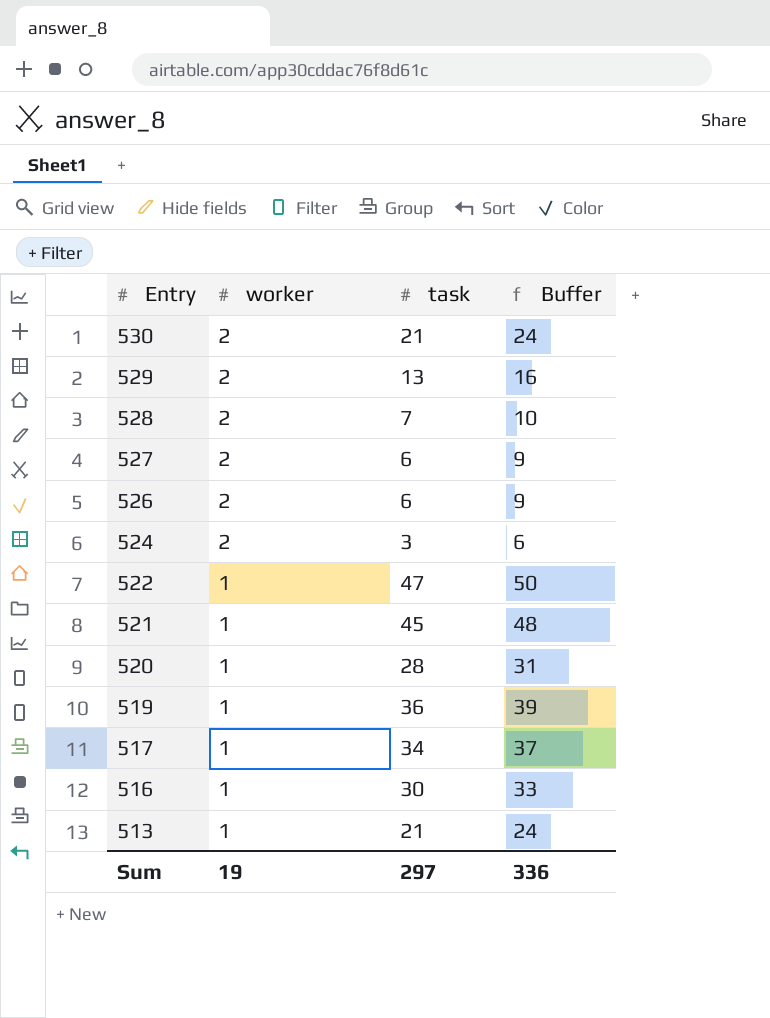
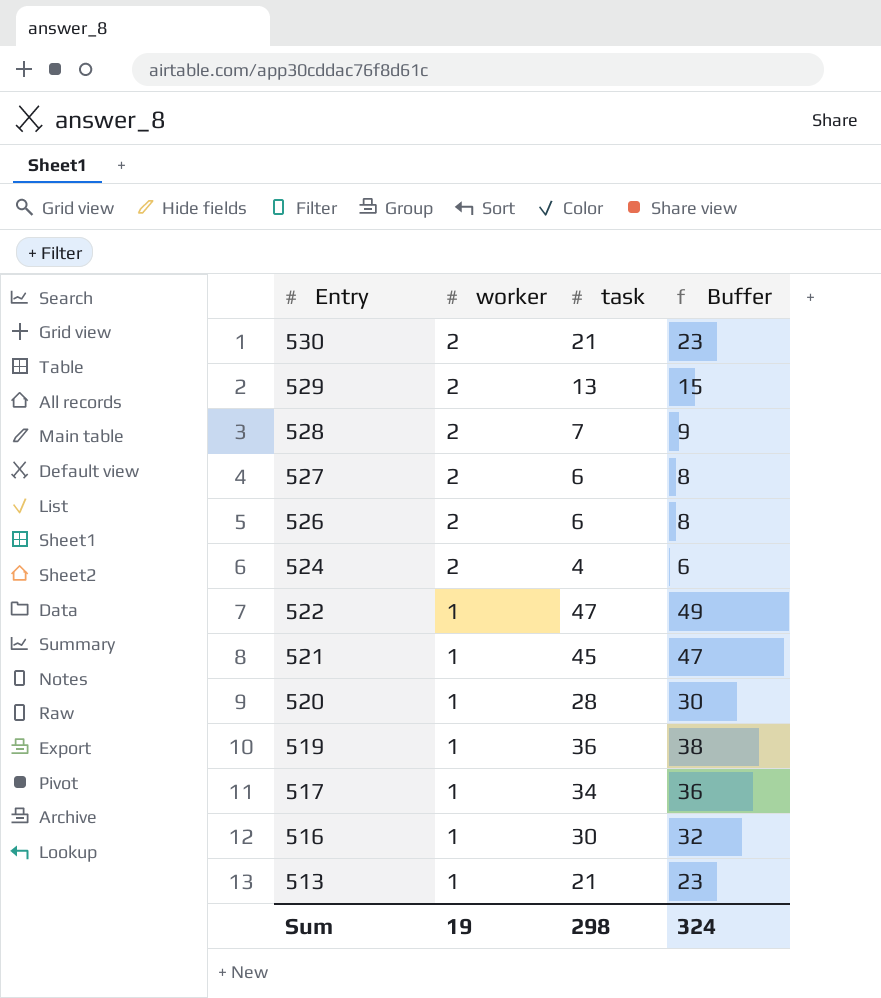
column Buffer | formula: [task] + 3 -> [task] + 2
524 | task: 3 -> 4
Sum | task: 297 -> 298
Sum | Buffer: 336 -> 324

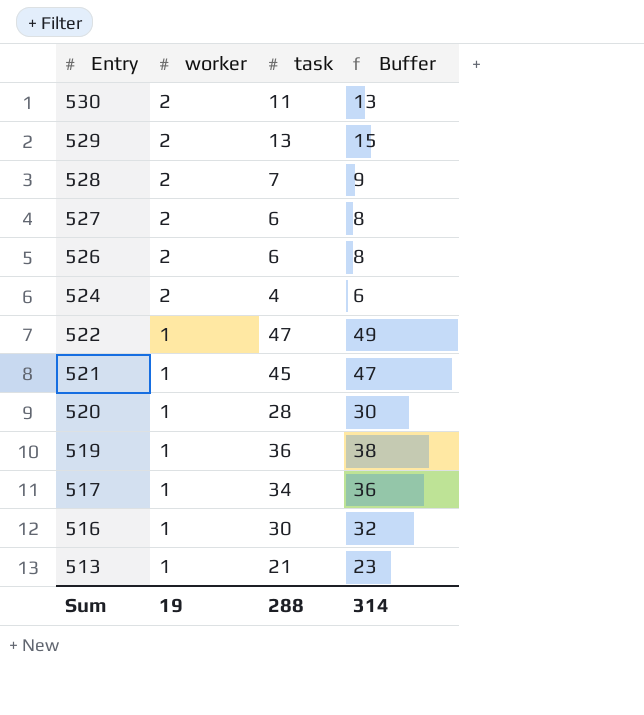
530 | task: 21 -> 11
530 | Buffer: 23 -> 13
Sum | task: 298 -> 288
Sum | Buffer: 324 -> 314

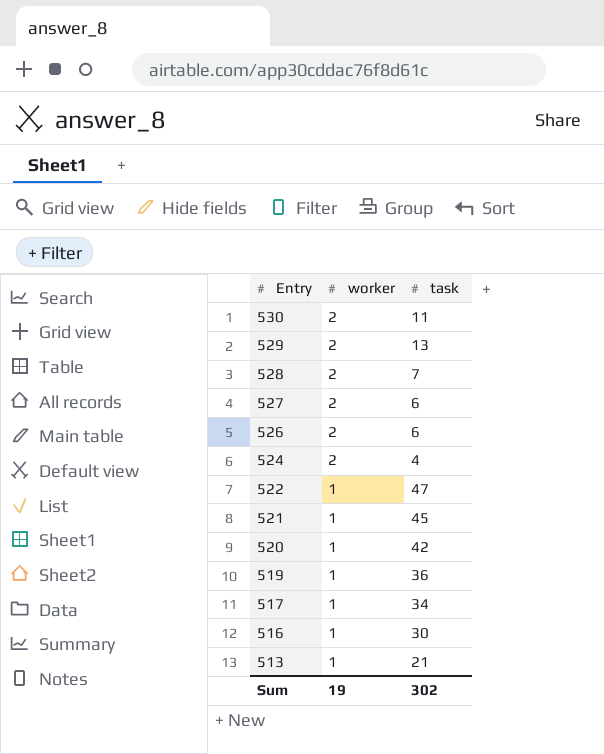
column Buffer | formula: [task] + 2 -> none
520 | task: 28 -> 42
Sum | task: 288 -> 302

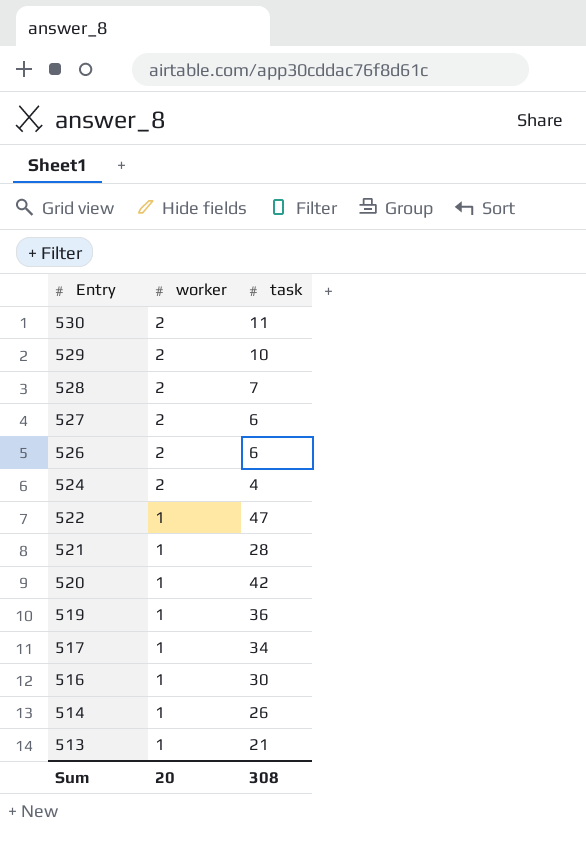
529 | task: 13 -> 10
521 | task: 45 -> 28
row 514: none -> 1 | 26
Sum | worker: 19 -> 20
Sum | task: 302 -> 308

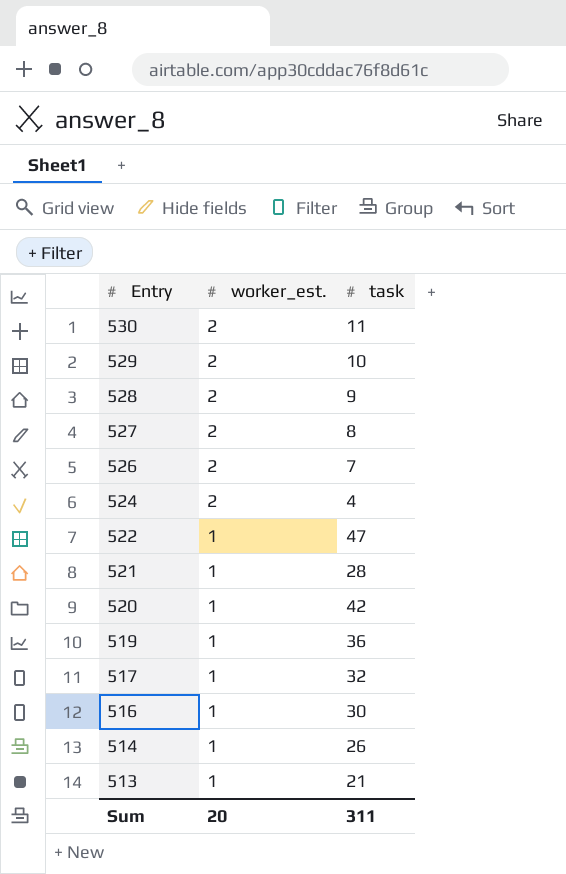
column name: worker -> worker_est.
528 | task: 7 -> 9
527 | task: 6 -> 8
526 | task: 6 -> 7
517 | task: 34 -> 32
Sum | task: 308 -> 311

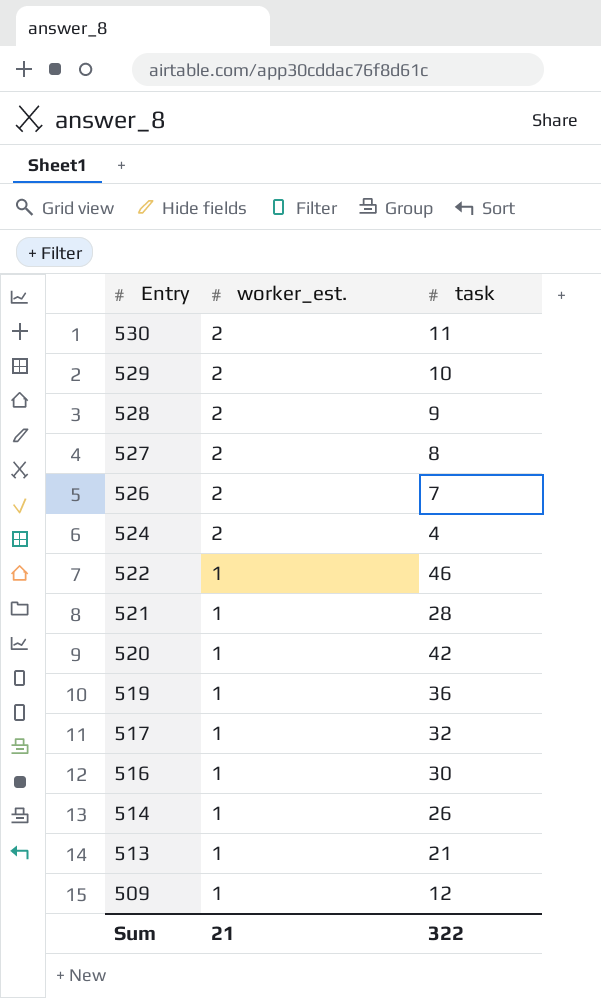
522 | task: 47 -> 46
row 509: none -> 1 | 12
Sum | worker_est.: 20 -> 21
Sum | task: 311 -> 322

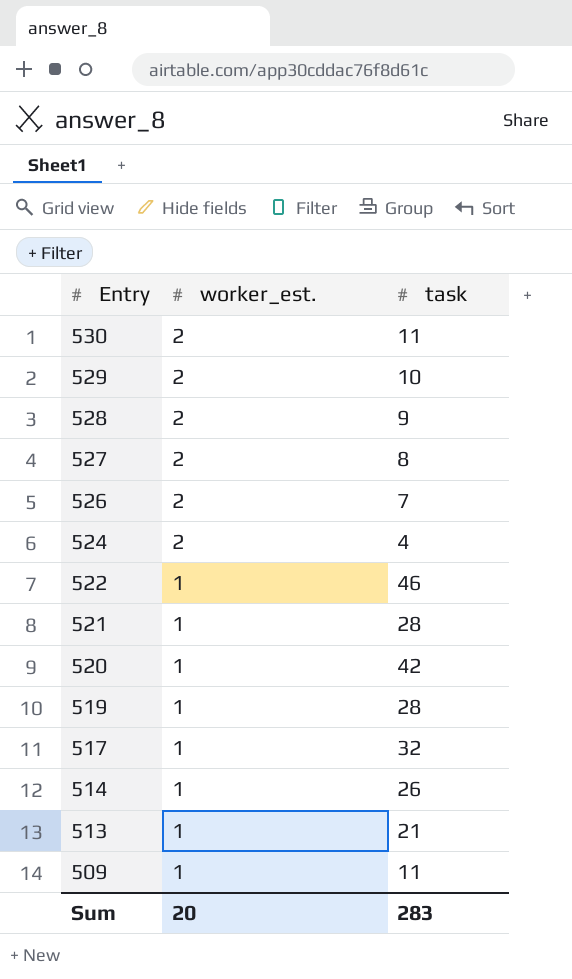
row 516: 1 | 30 -> none
519 | task: 36 -> 28
509 | task: 12 -> 11
Sum | worker_est.: 21 -> 20
Sum | task: 322 -> 283

